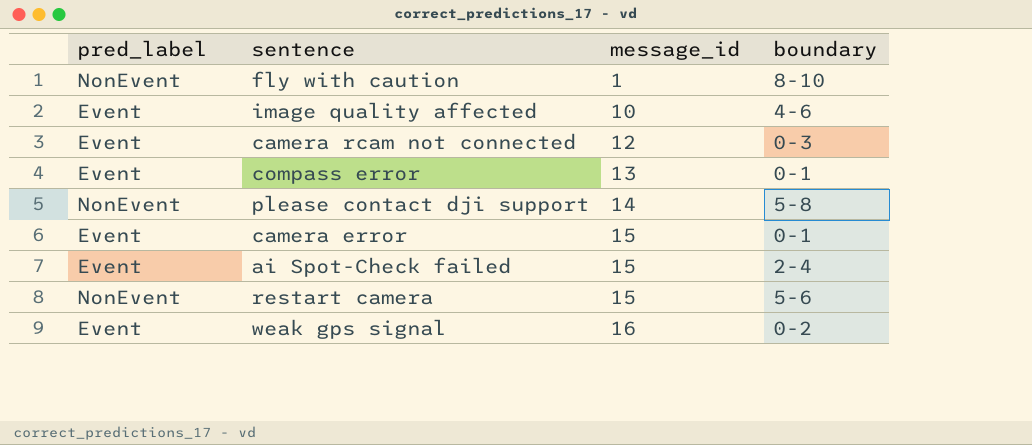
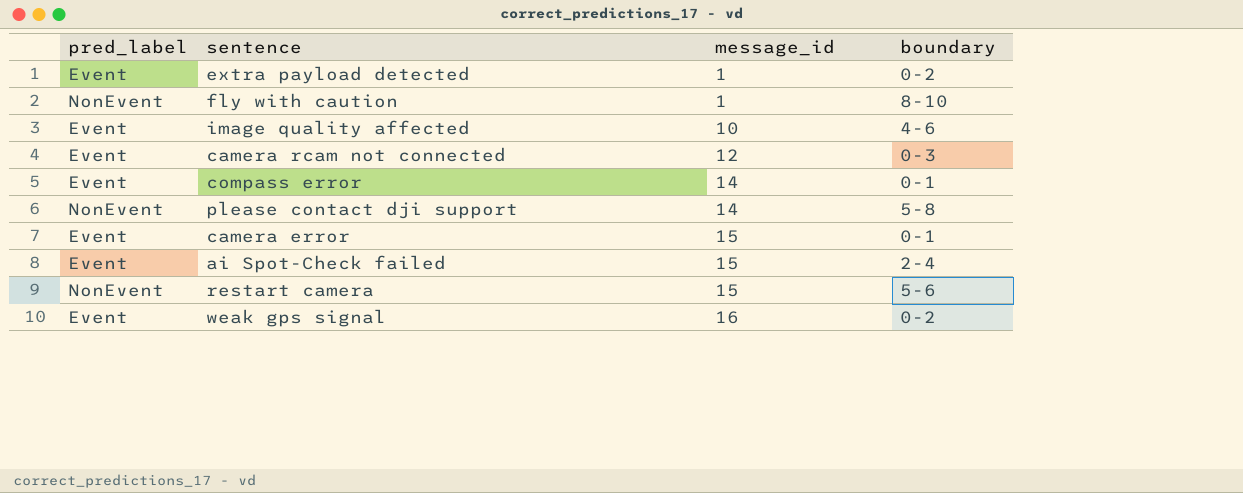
row extra payload detected: none -> Event | 1 | 0-2
compass error | message_id: 13 -> 14

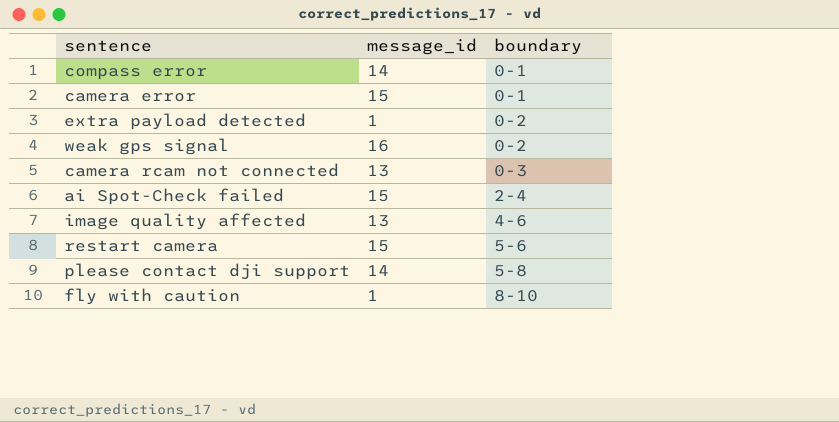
row order: message_id ascending -> boundary ascending
column pred_label | position: 1 -> none
camera rcam not connected | message_id: 12 -> 13
image quality affected | message_id: 10 -> 13

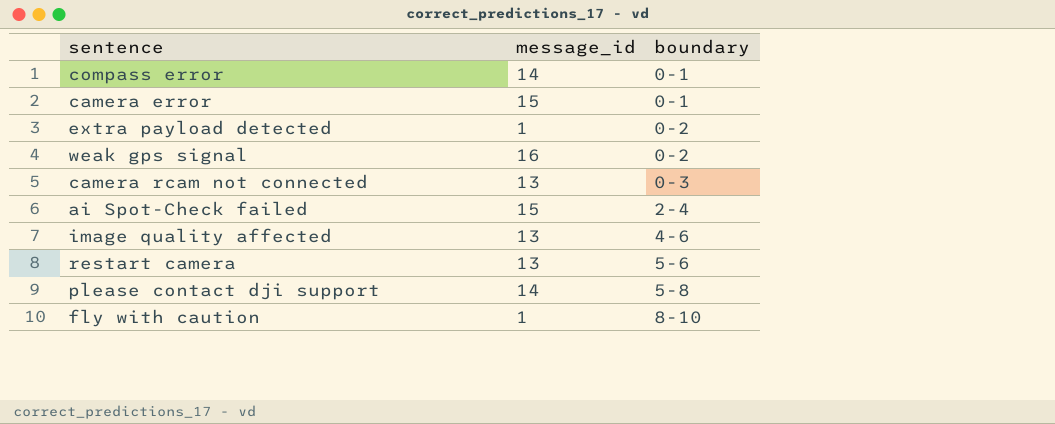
restart camera | message_id: 15 -> 13

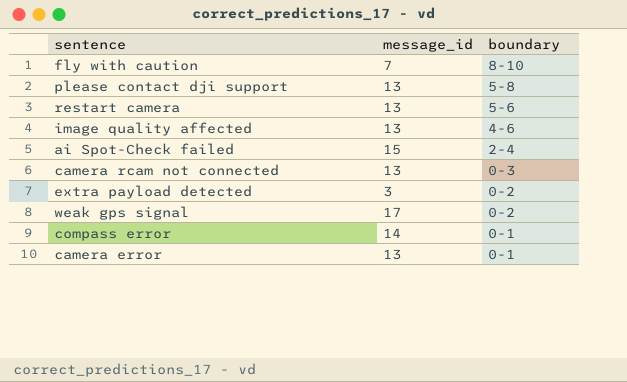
row order: boundary ascending -> boundary descending
fly with caution | message_id: 1 -> 7
please contact dji support | message_id: 14 -> 13
extra payload detected | message_id: 1 -> 3
weak gps signal | message_id: 16 -> 17
camera error | message_id: 15 -> 13

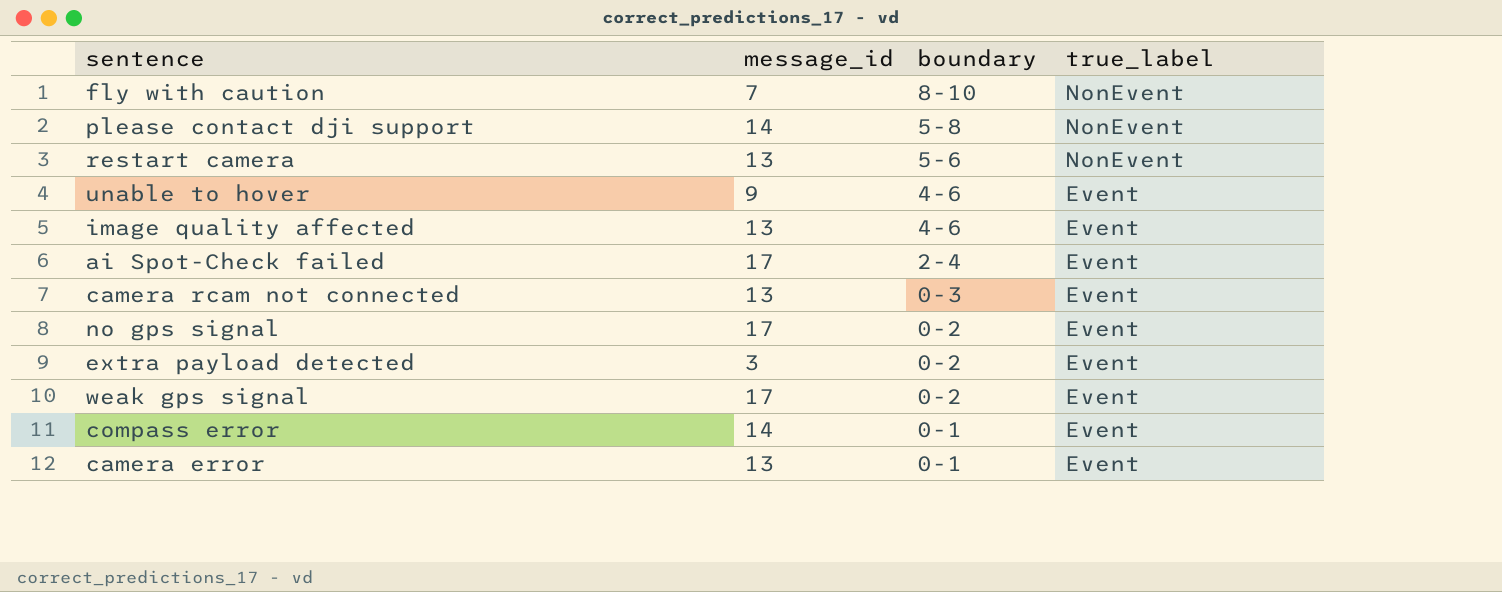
column true_label | position: none -> 4
please contact dji support | message_id: 13 -> 14
row unable to hover: none -> 9 | 4-6 | Event
ai Spot-Check failed | message_id: 15 -> 17
row no gps signal: none -> 17 | 0-2 | Event

